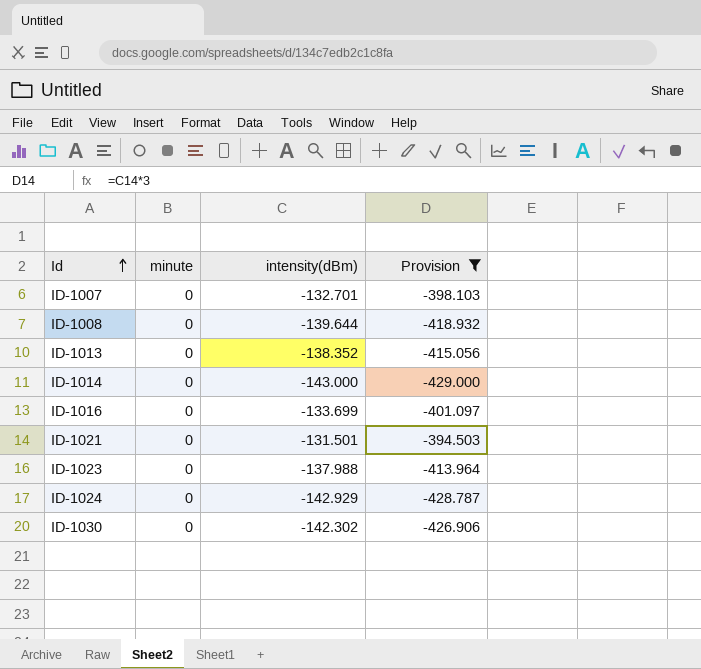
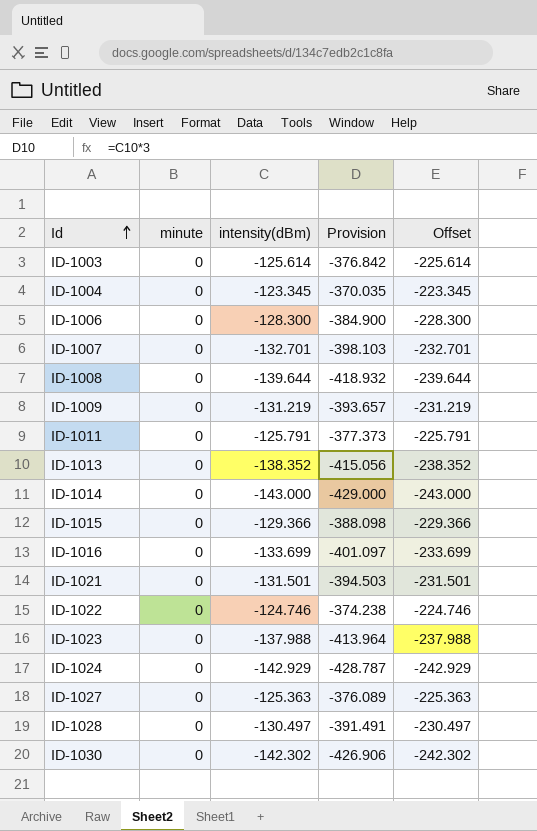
filter: Provision <= -394.503 -> none
column Offset | formula: none -> [intensity(dBm)] - 100

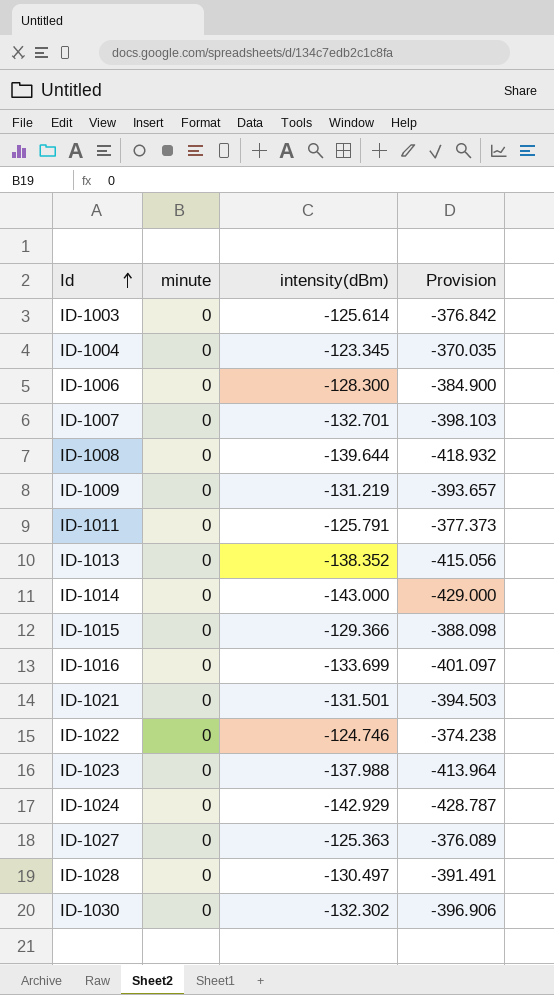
column Offset | formula: [intensity(dBm)] - 100 -> none
ID-1030 | intensity(dBm): -142.302 -> -132.302
ID-1030 | Provision: -426.906 -> -396.906

